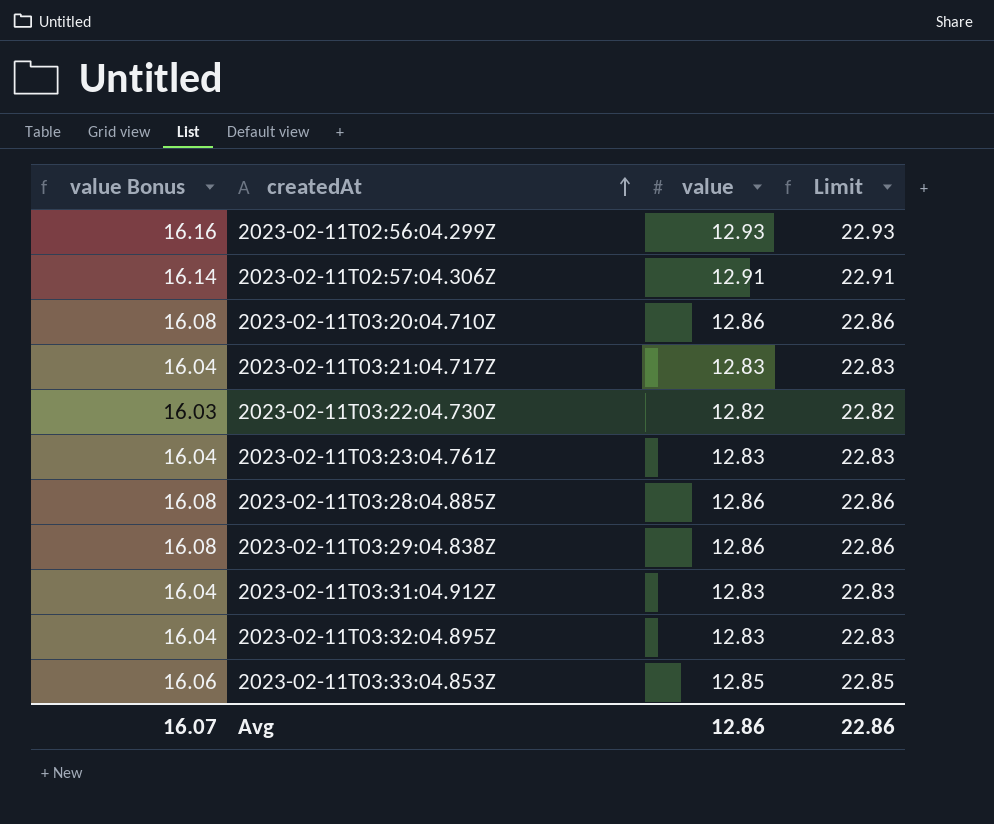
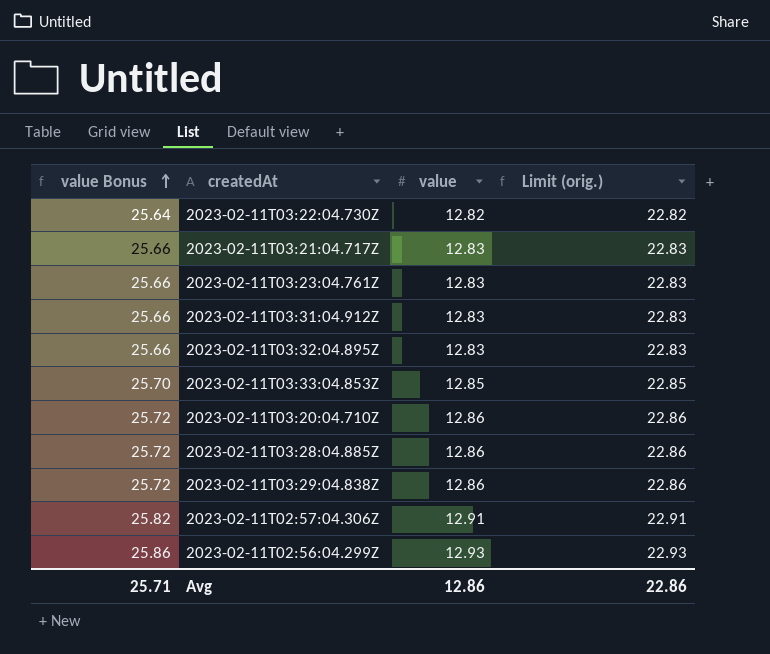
row order: createdAt ascending -> value Bonus ascending
column value Bonus | formula: [value] * 1.25 -> [value] * 2
column name: Limit -> Limit (orig.)
Avg | value Bonus: 16.07 -> 25.71

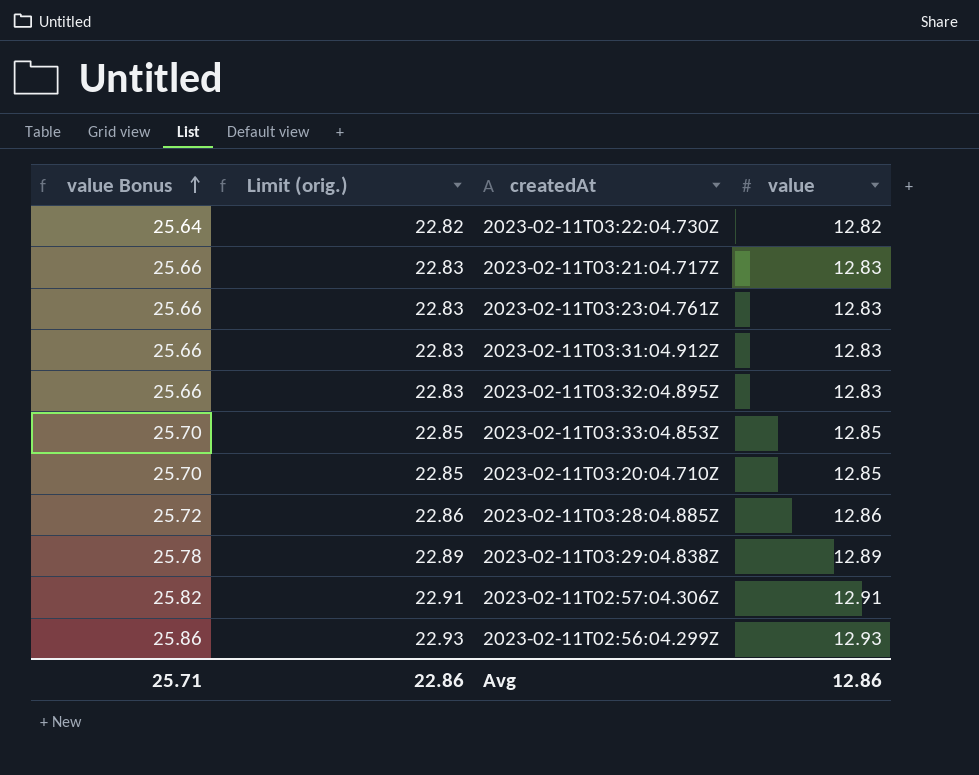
column Limit (orig.) | position: 4 -> 2
2023-02-11T03:20:04.710Z | value Bonus: 25.72 -> 25.70
2023-02-11T03:20:04.710Z | Limit (orig.): 22.86 -> 22.85
2023-02-11T03:20:04.710Z | value: 12.86 -> 12.85
2023-02-11T03:29:04.838Z | value Bonus: 25.72 -> 25.78
2023-02-11T03:29:04.838Z | Limit (orig.): 22.86 -> 22.89
2023-02-11T03:29:04.838Z | value: 12.86 -> 12.89

